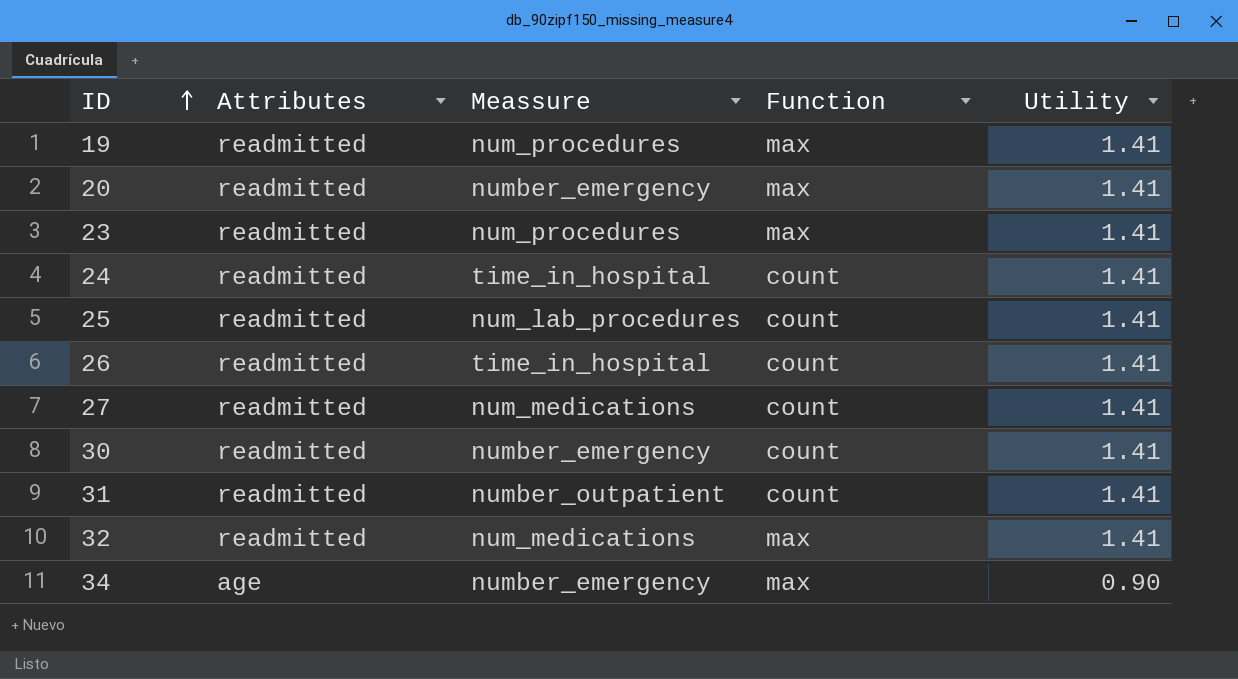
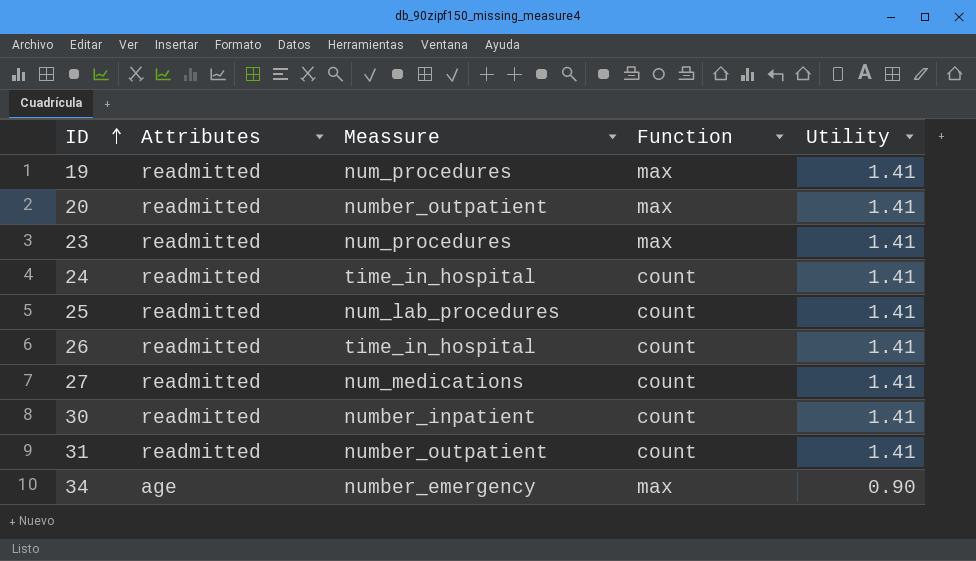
row 32: readmitted | num_medications | max | 1.41 -> none
20 | Meassure: number_emergency -> number_outpatient
30 | Meassure: number_emergency -> number_inpatient

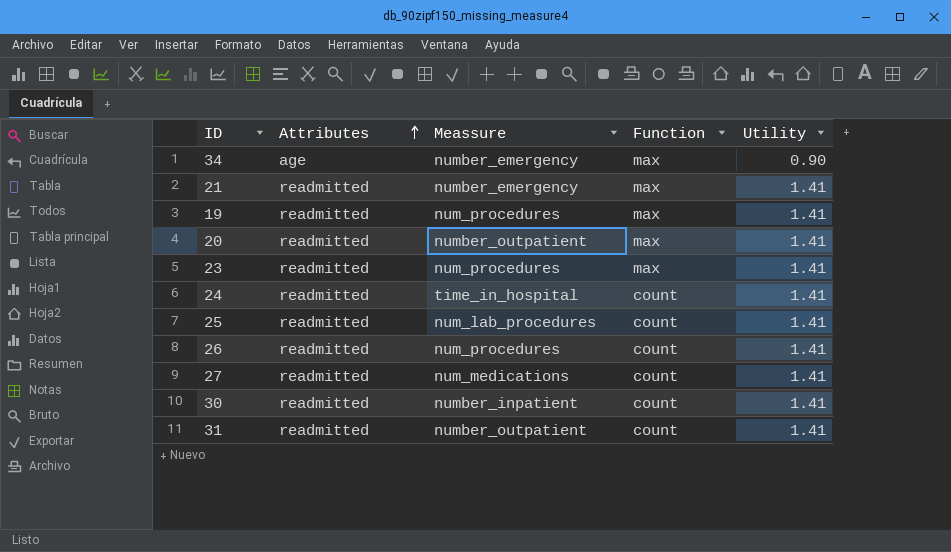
row order: ID ascending -> Attributes ascending
row 21: none -> readmitted | number_emergency | max | 1.41
26 | Meassure: time_in_hospital -> num_procedures

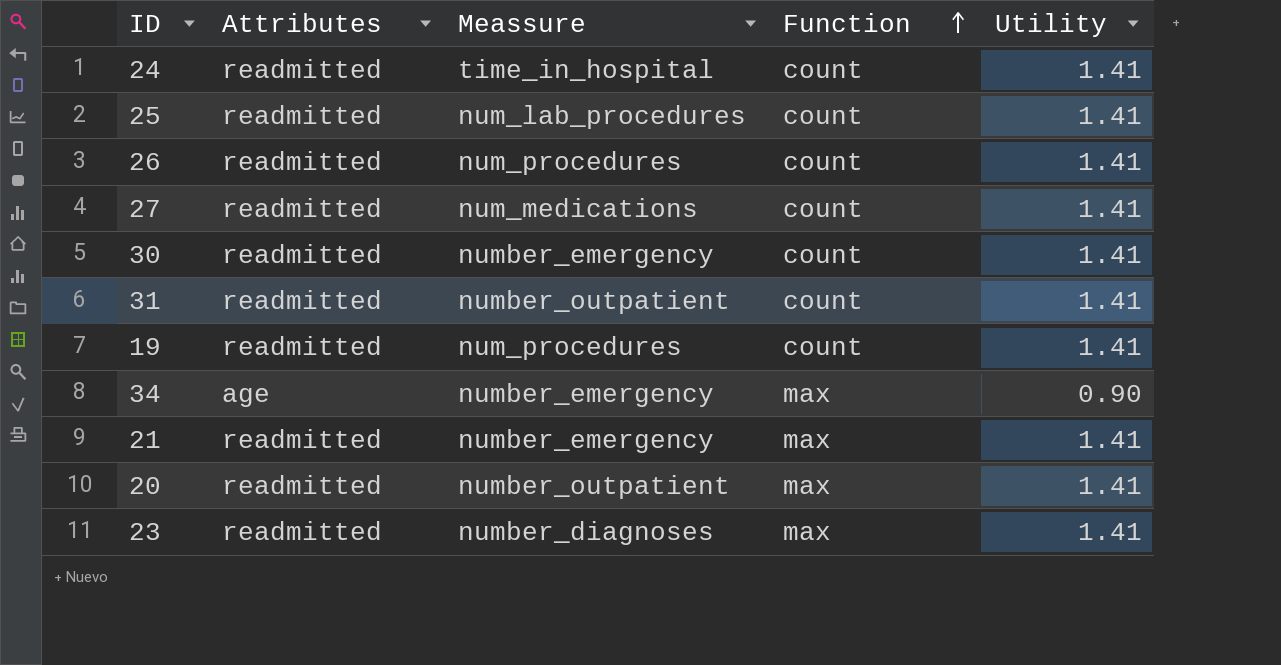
row order: Attributes ascending -> Function ascending
30 | Meassure: number_inpatient -> number_emergency
19 | Function: max -> count
23 | Meassure: num_procedures -> number_diagnoses

